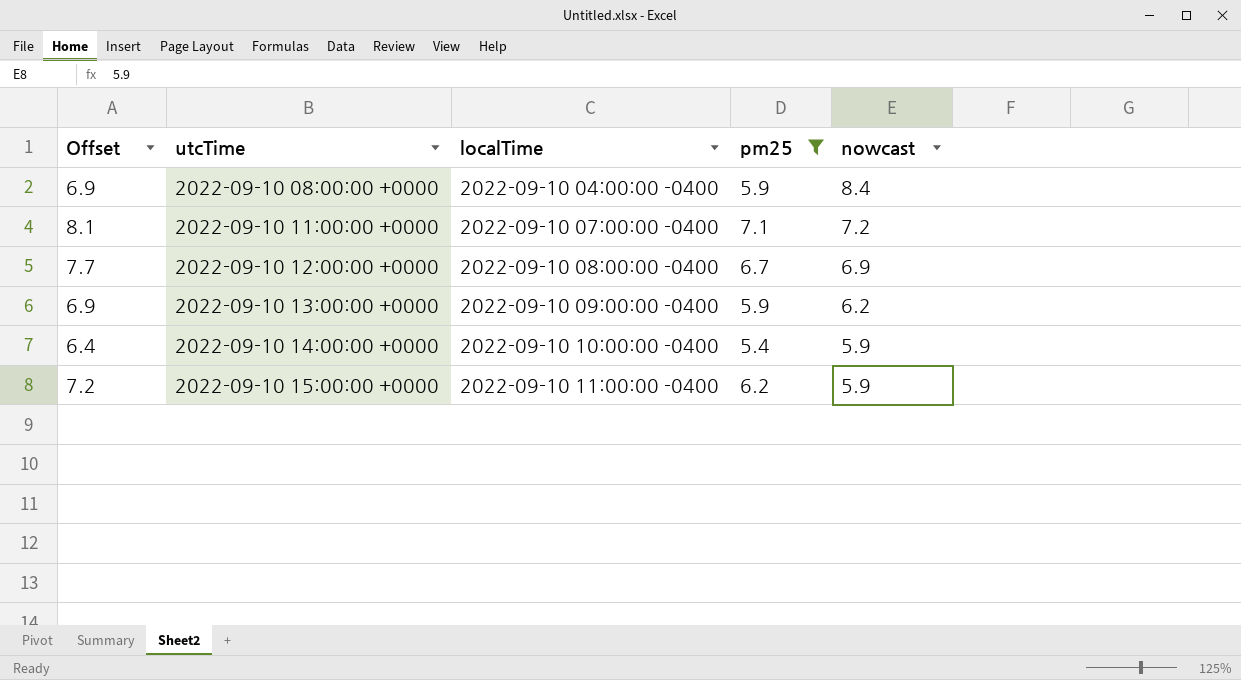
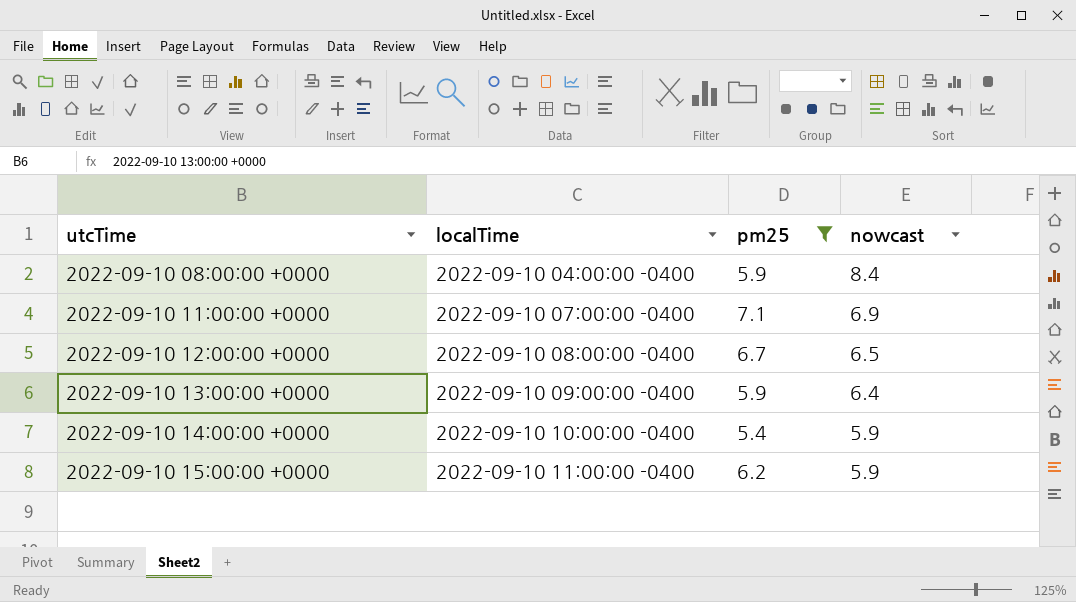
column Offset | formula: [pm25] + 1 -> none
2022-09-10 11:00:00 +0000 | nowcast: 7.2 -> 6.9
2022-09-10 12:00:00 +0000 | nowcast: 6.9 -> 6.5
2022-09-10 13:00:00 +0000 | nowcast: 6.2 -> 6.4

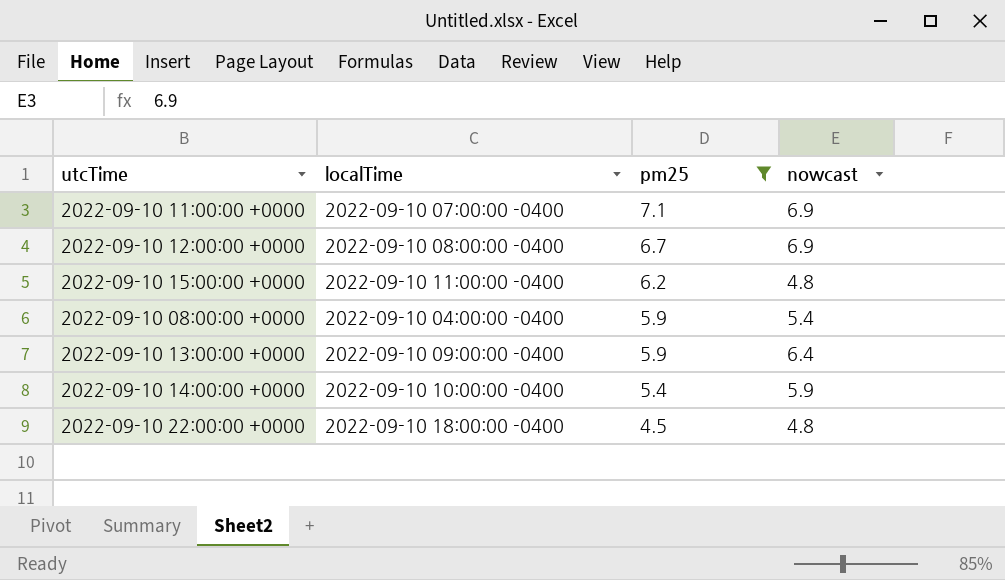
row order: utcTime ascending -> pm25 descending
2022-09-10 12:00:00 +0000 | nowcast: 6.5 -> 6.9
2022-09-10 15:00:00 +0000 | nowcast: 5.9 -> 4.8
2022-09-10 08:00:00 +0000 | nowcast: 8.4 -> 5.4
row 2022-09-10 22:00:00 +0000: none -> 2022-09-10 18:00:00 -0400 | 4.5 | 4.8

